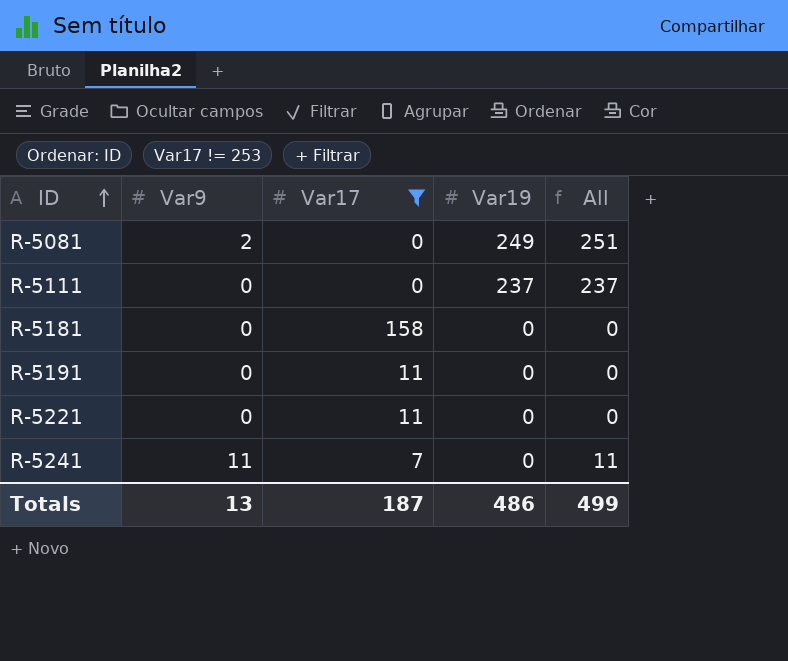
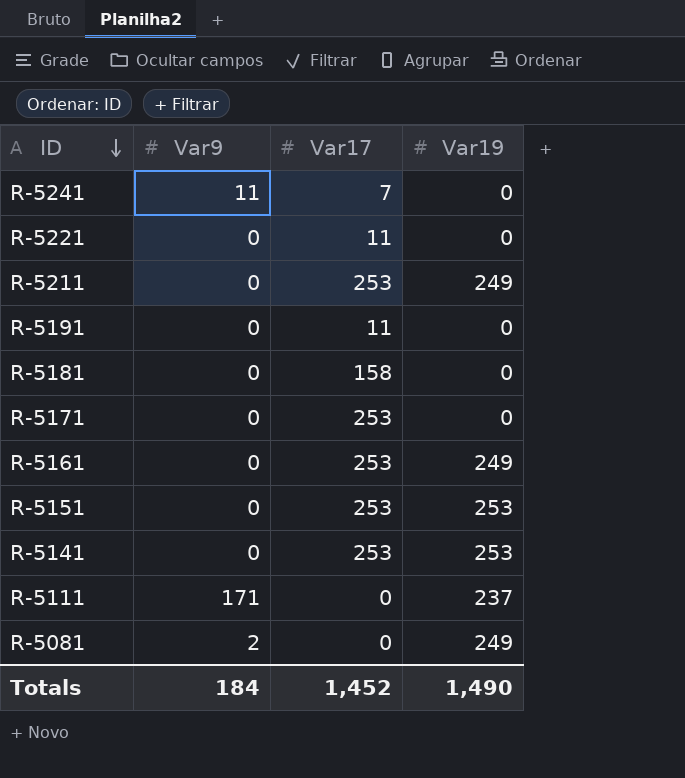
filter: Var17 != 253 -> none
row order: ID ascending -> ID descending
column All | formula: [Var9] + [Var19] -> none
R-5111 | Var9: 0 -> 171
Totals | Var9: 13 -> 184
Totals | Var17: 187 -> 1,452
Totals | Var19: 486 -> 1,490

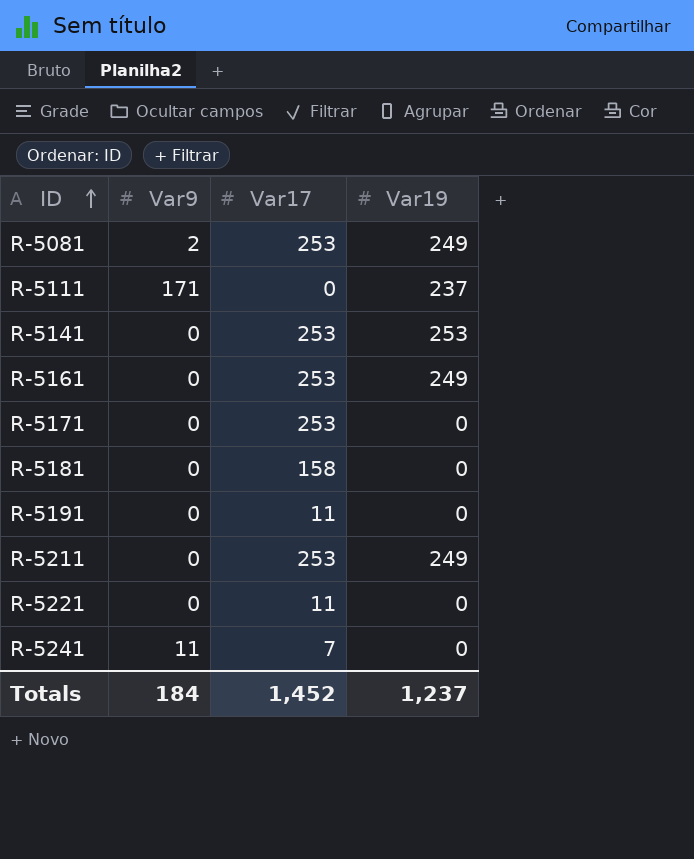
row order: ID descending -> ID ascending
row R-5151: 0 | 253 | 253 -> none
R-5081 | Var17: 0 -> 253
Totals | Var19: 1,490 -> 1,237

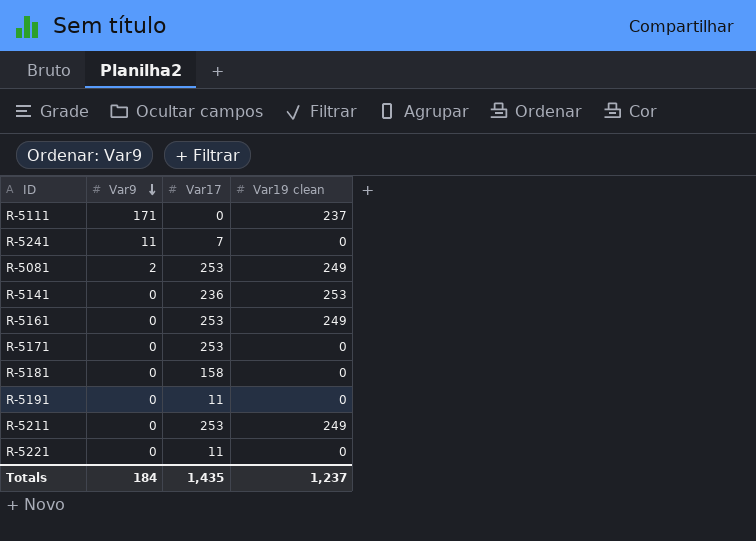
row order: ID ascending -> Var9 descending
column name: Var19 -> Var19 clean
R-5141 | Var17: 253 -> 236
Totals | Var17: 1,452 -> 1,435

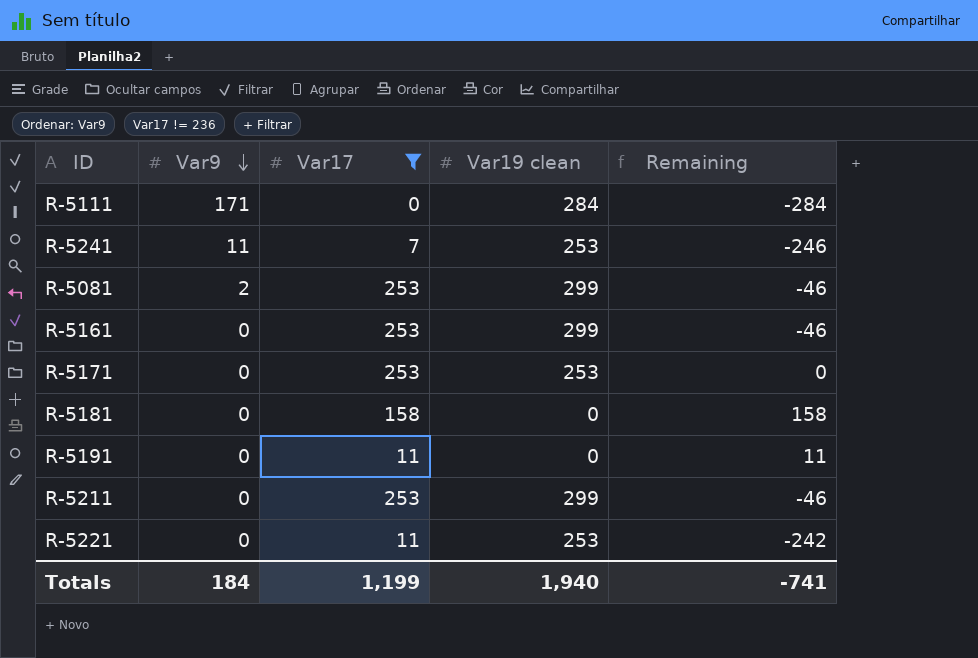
filter: none -> Var17 != 236
column Remaining | formula: none -> [Var17] - [Var19 clean]
R-5111 | Var19 clean: 237 -> 284
R-5241 | Var19 clean: 0 -> 253
R-5081 | Var19 clean: 249 -> 299
R-5161 | Var19 clean: 249 -> 299
R-5171 | Var19 clean: 0 -> 253
R-5211 | Var19 clean: 249 -> 299
R-5221 | Var19 clean: 0 -> 253
Totals | Var17: 1,435 -> 1,199
Totals | Var19 clean: 1,237 -> 1,940

